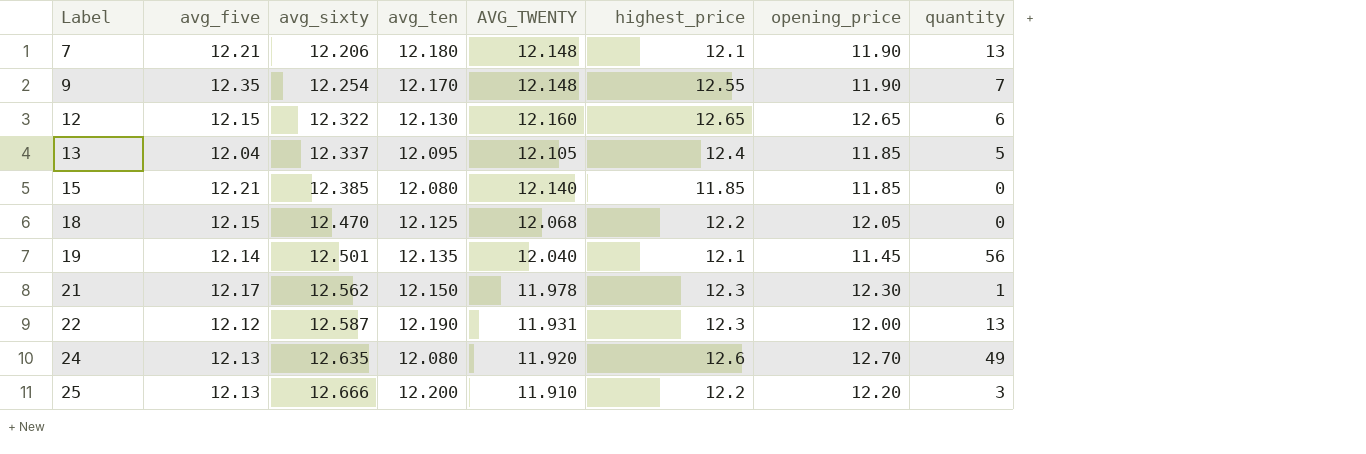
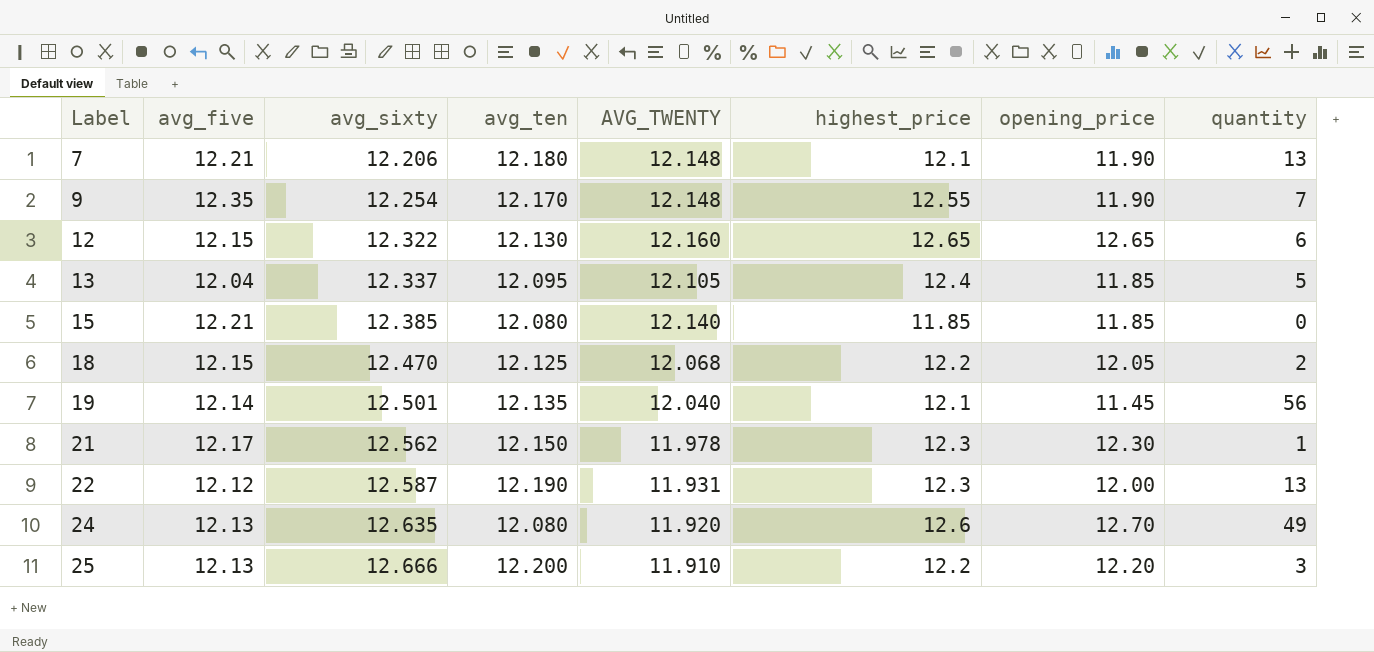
18 | quantity: 0 -> 2

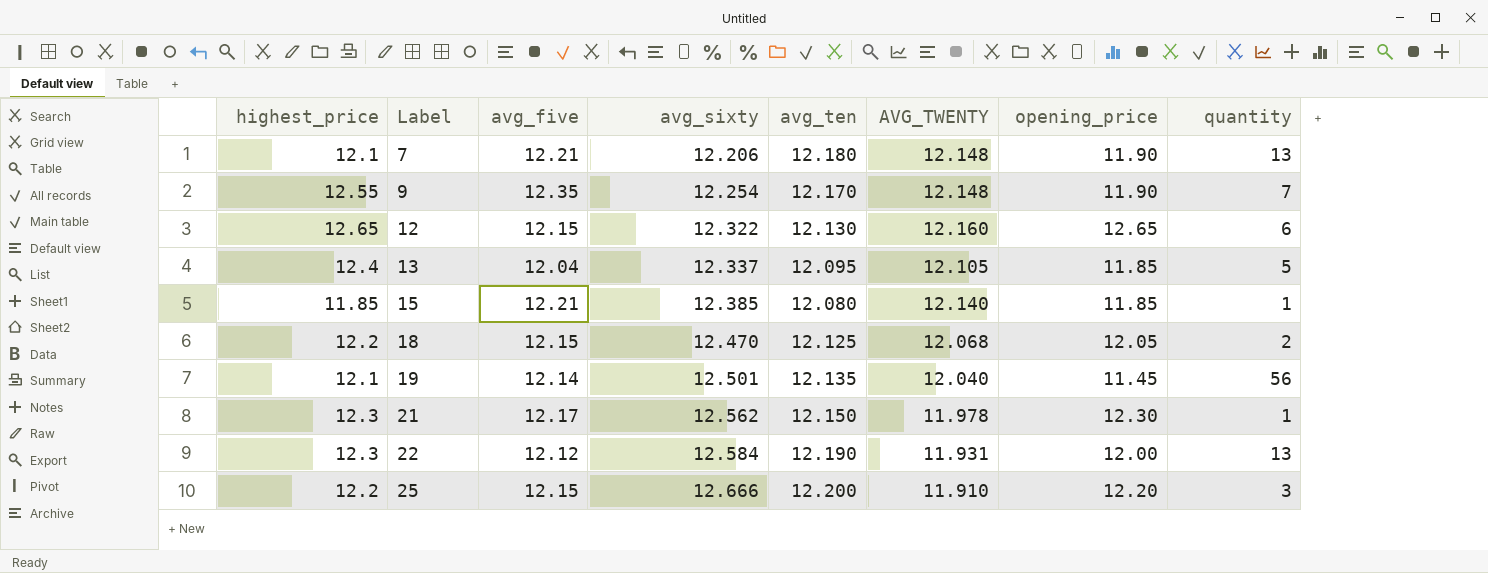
column highest_price | position: 6 -> 1
row 24: 12.13 | 12.635 | 12.080 | 11.920 | 12.6 | 12.70 | 49 -> none
15 | quantity: 0 -> 1
22 | avg_sixty: 12.587 -> 12.584
25 | avg_five: 12.13 -> 12.15

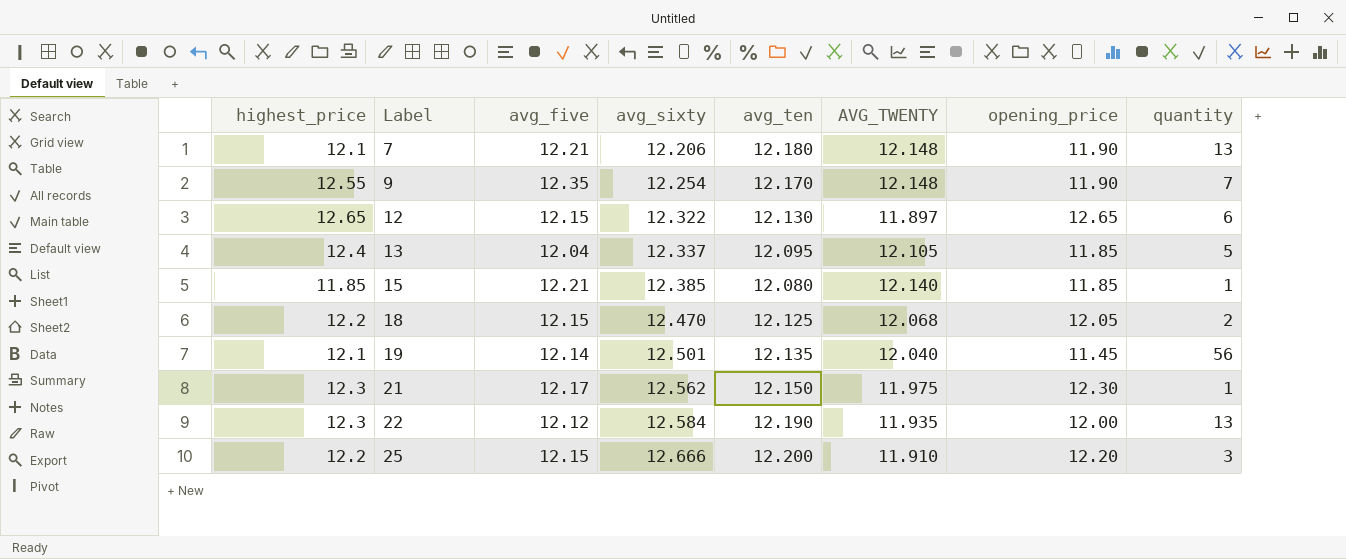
12 | AVG_TWENTY: 12.160 -> 11.897
21 | AVG_TWENTY: 11.978 -> 11.975
22 | AVG_TWENTY: 11.931 -> 11.935

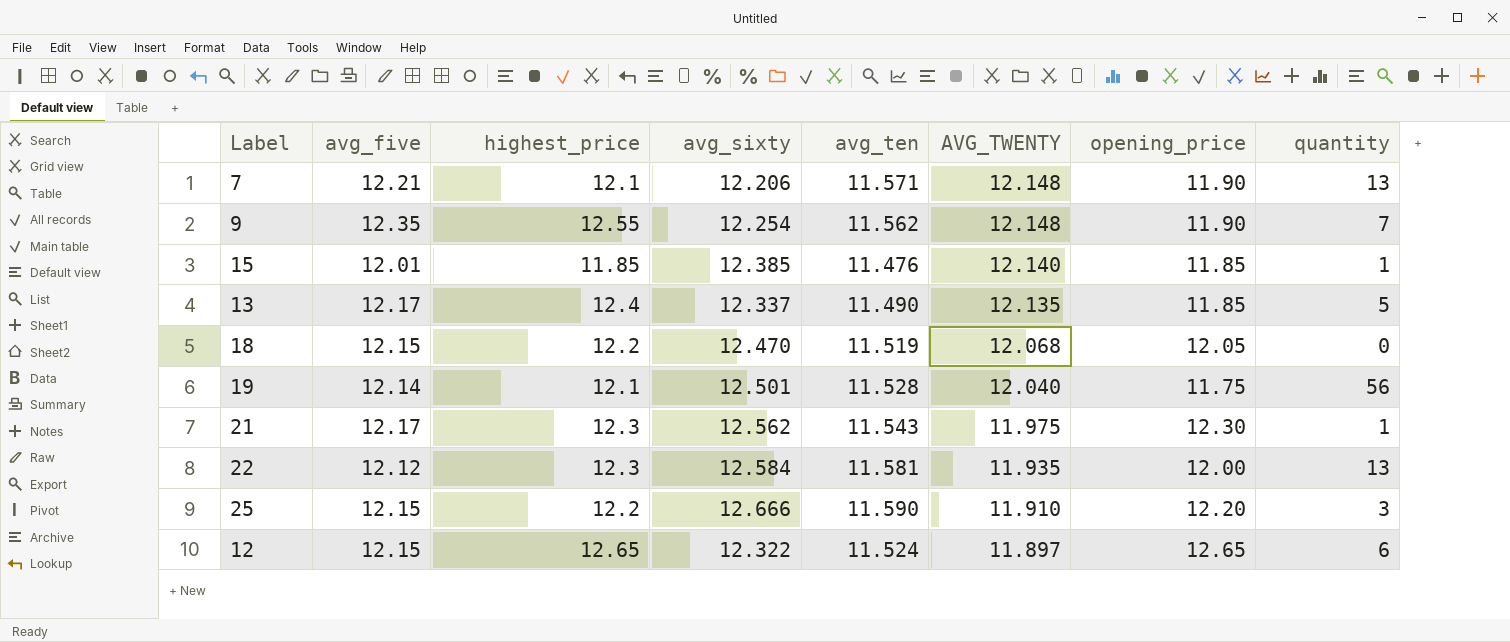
row order: Label ascending -> AVG_TWENTY descending
column highest_price | position: 1 -> 3
7 | avg_ten: 12.180 -> 11.571
9 | avg_ten: 12.170 -> 11.562
15 | avg_five: 12.21 -> 12.01
15 | avg_ten: 12.080 -> 11.476
13 | avg_five: 12.04 -> 12.17
13 | avg_ten: 12.095 -> 11.490
13 | AVG_TWENTY: 12.105 -> 12.135
18 | avg_ten: 12.125 -> 11.519
18 | quantity: 2 -> 0
19 | avg_ten: 12.135 -> 11.528
19 | opening_price: 11.45 -> 11.75
21 | avg_ten: 12.150 -> 11.543
22 | avg_ten: 12.190 -> 11.581
25 | avg_ten: 12.200 -> 11.590
12 | avg_ten: 12.130 -> 11.524

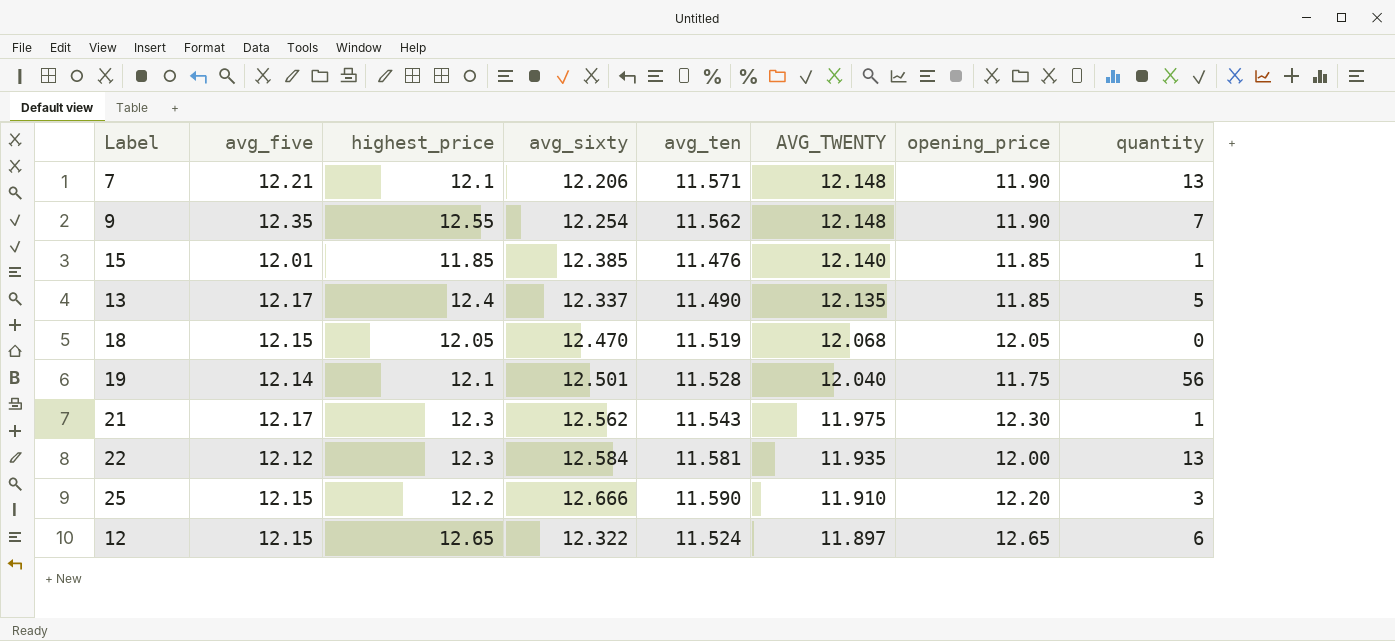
18 | highest_price: 12.2 -> 12.05

